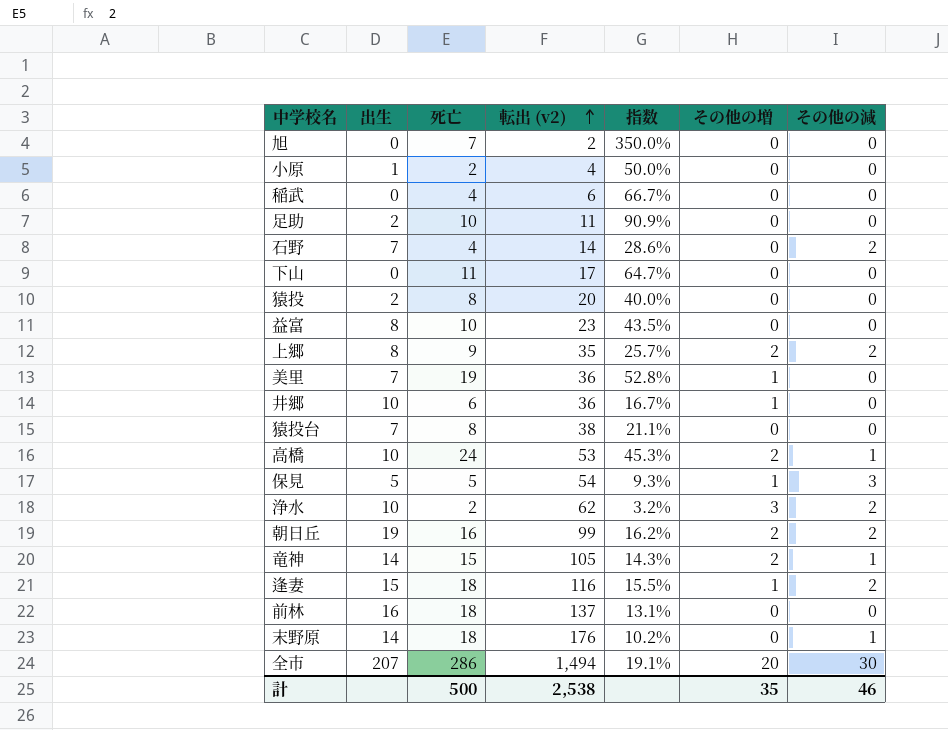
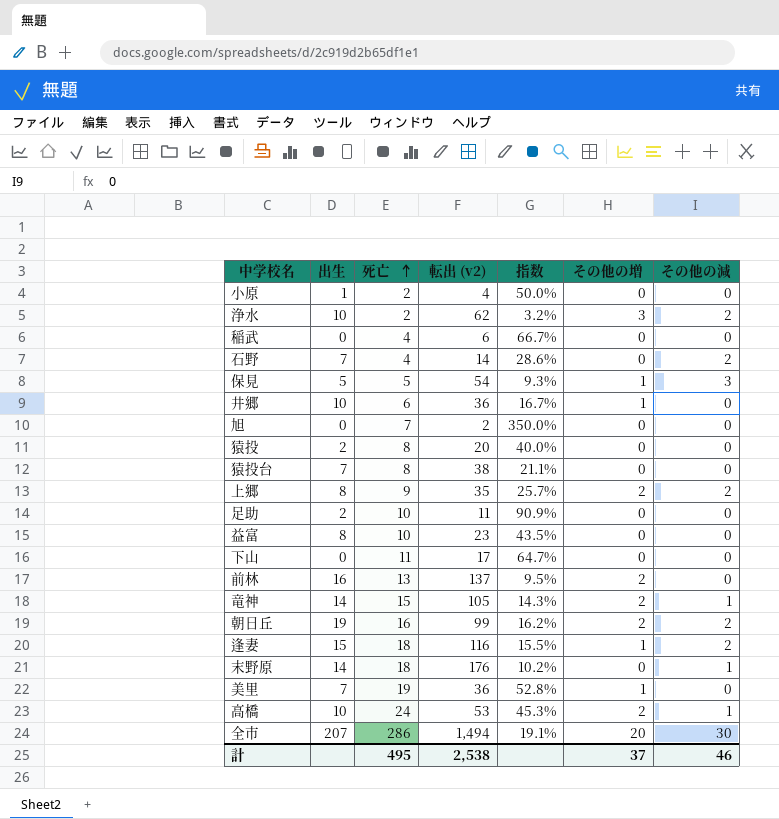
row order: 転出 (v2) ascending -> 死亡 ascending
前林 | 死亡: 18 -> 13
前林 | 指数: 13.1% -> 9.5%
前林 | その他の増: 0 -> 2
計 | 死亡: 500 -> 495
計 | その他の増: 35 -> 37

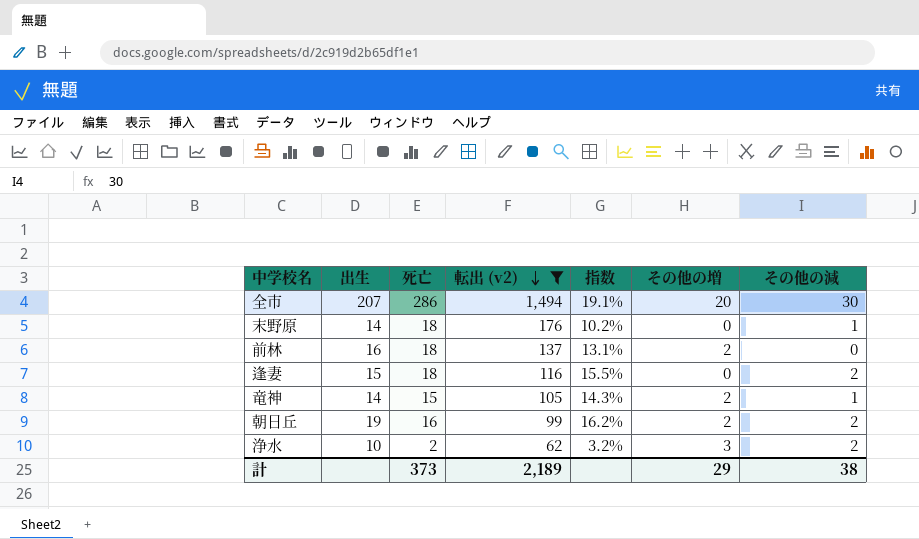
filter: none -> 転出 (v2) >= 62
row order: 死亡 ascending -> 転出 (v2) descending
前林 | 死亡: 13 -> 18
前林 | 指数: 9.5% -> 13.1%
逢妻 | その他の増: 1 -> 0
計 | 死亡: 495 -> 373
計 | 転出 (v2): 2,538 -> 2,189
計 | その他の増: 37 -> 29
計 | その他の減: 46 -> 38

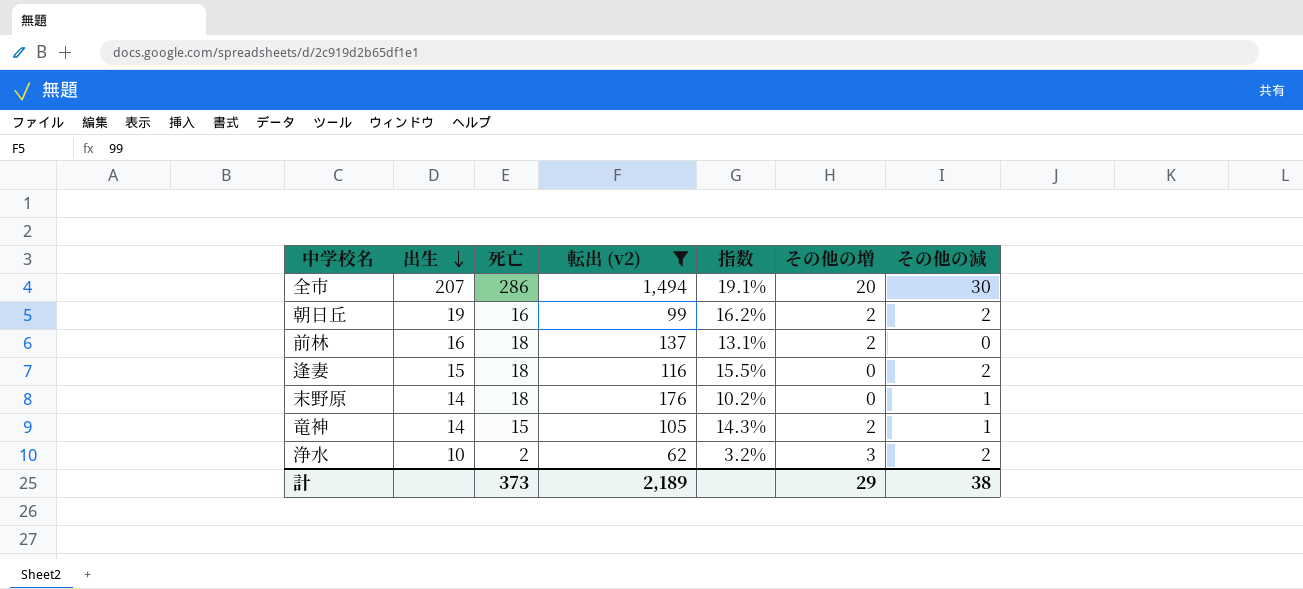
row order: 転出 (v2) descending -> 出生 descending

